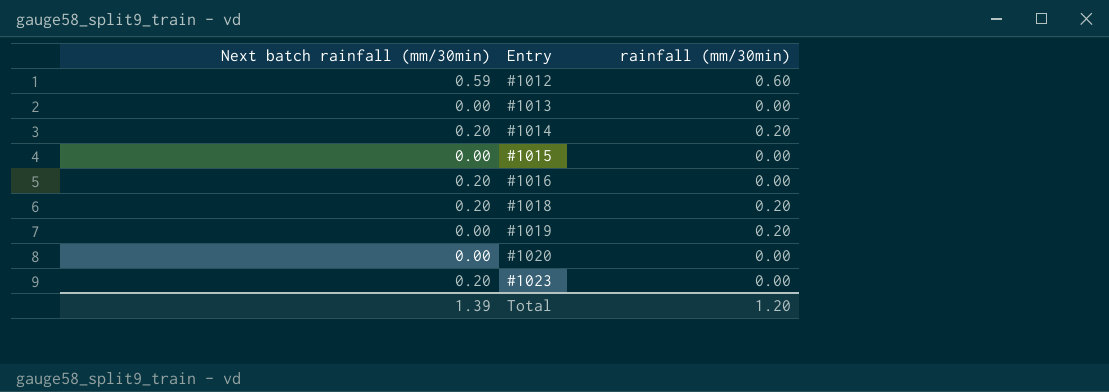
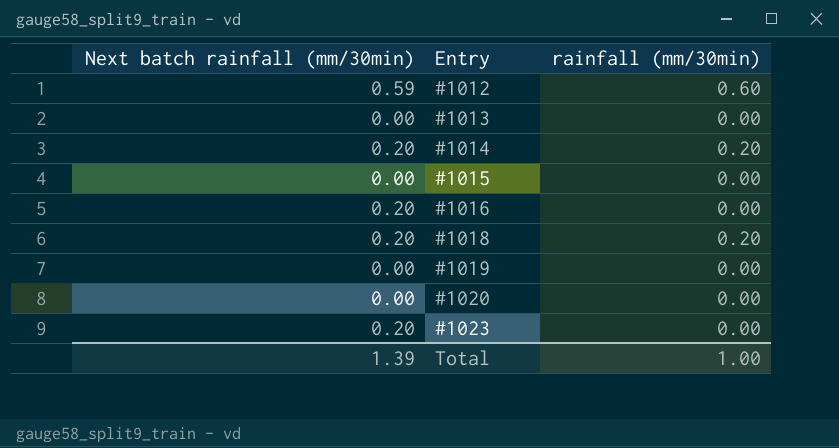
#1019 | rainfall (mm/30min): 0.20 -> 0.00
Total | rainfall (mm/30min): 1.20 -> 1.00

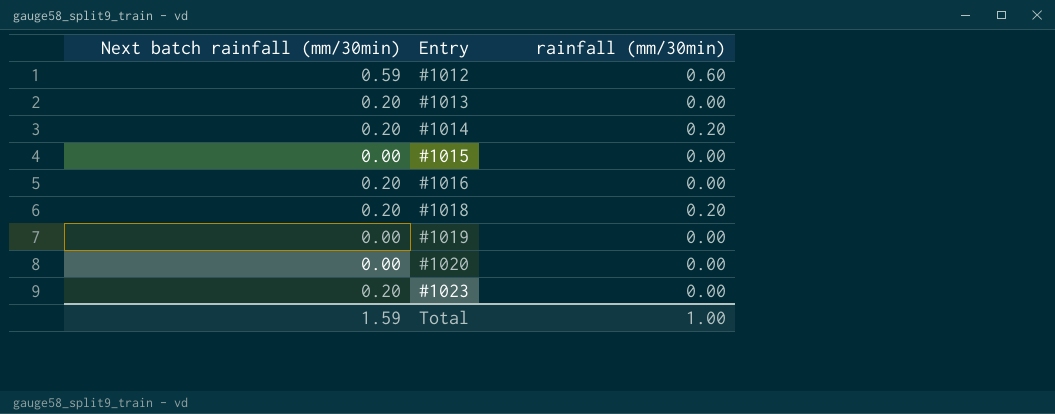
#1013 | Next batch rainfall (mm/30min): 0.00 -> 0.20
Total | Next batch rainfall (mm/30min): 1.39 -> 1.59

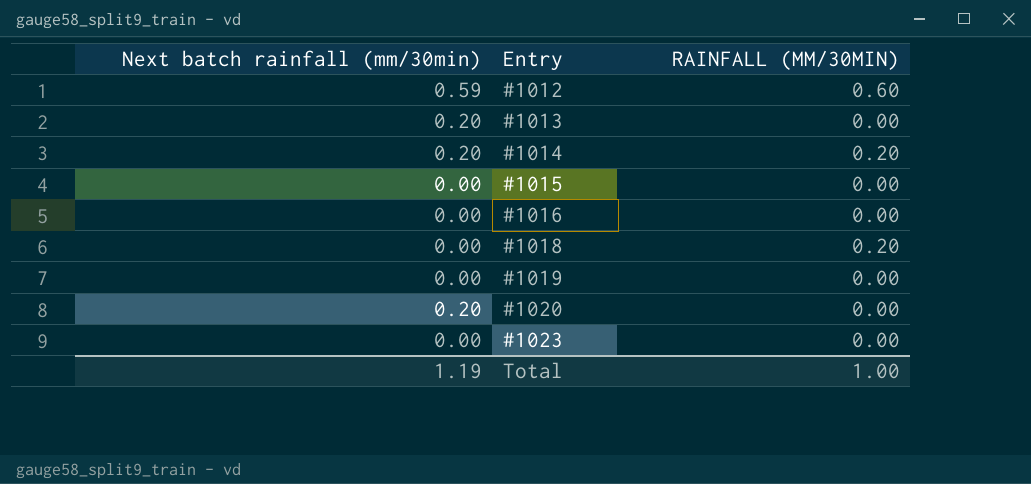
column name: rainfall (mm/30min) -> RAINFALL (MM/30MIN)
#1016 | Next batch rainfall (mm/30min): 0.20 -> 0.00
#1018 | Next batch rainfall (mm/30min): 0.20 -> 0.00
#1020 | Next batch rainfall (mm/30min): 0.00 -> 0.20
#1023 | Next batch rainfall (mm/30min): 0.20 -> 0.00
Total | Next batch rainfall (mm/30min): 1.59 -> 1.19

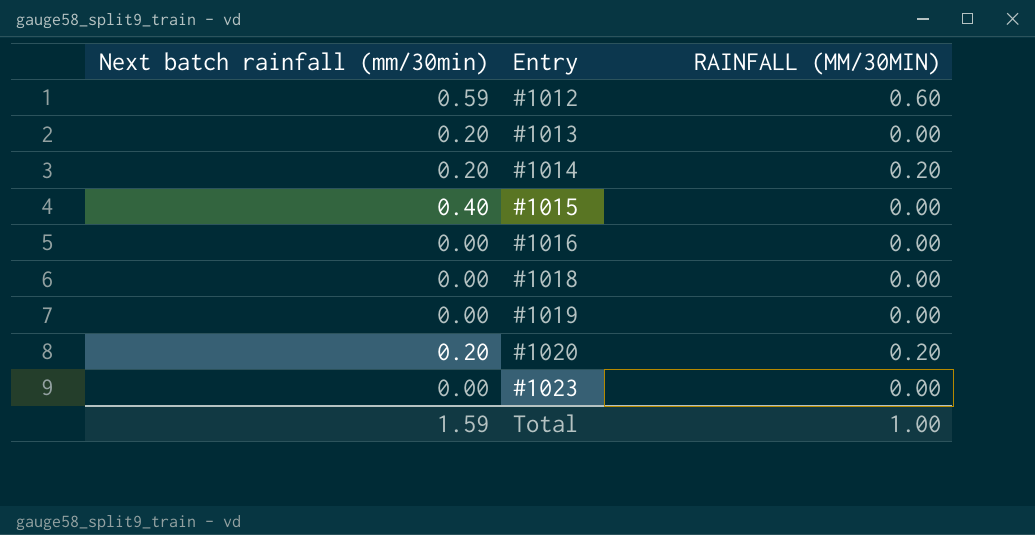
#1015 | Next batch rainfall (mm/30min): 0.00 -> 0.40
#1018 | RAINFALL (MM/30MIN): 0.20 -> 0.00
#1020 | RAINFALL (MM/30MIN): 0.00 -> 0.20
Total | Next batch rainfall (mm/30min): 1.19 -> 1.59

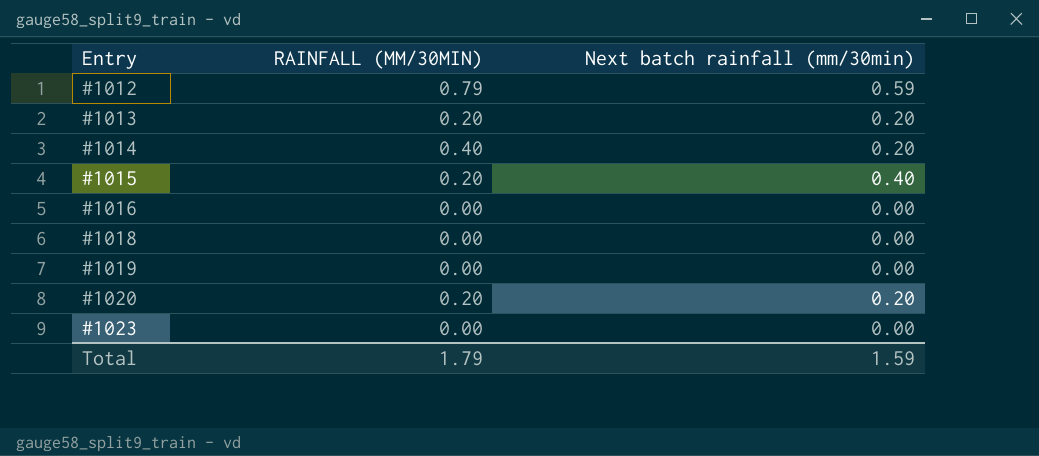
column Next batch rainfall (mm/30min) | position: 1 -> 3
#1012 | RAINFALL (MM/30MIN): 0.60 -> 0.79
#1013 | RAINFALL (MM/30MIN): 0.00 -> 0.20
#1014 | RAINFALL (MM/30MIN): 0.20 -> 0.40
#1015 | RAINFALL (MM/30MIN): 0.00 -> 0.20
Total | RAINFALL (MM/30MIN): 1.00 -> 1.79

